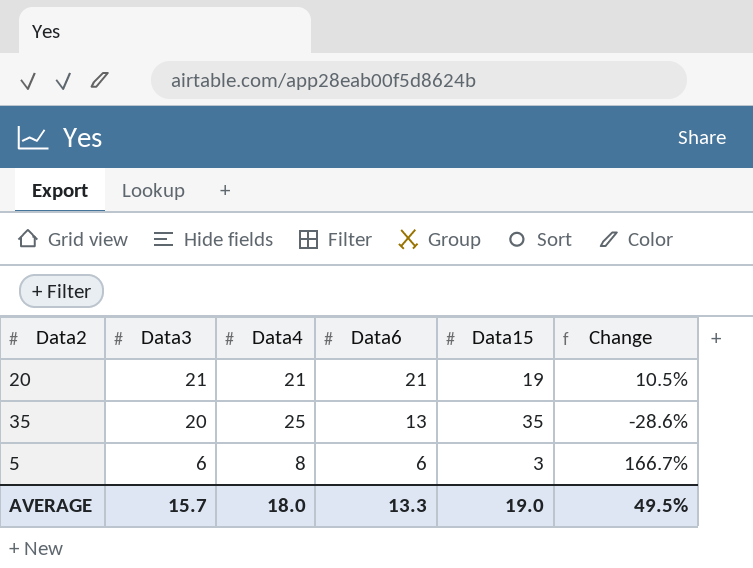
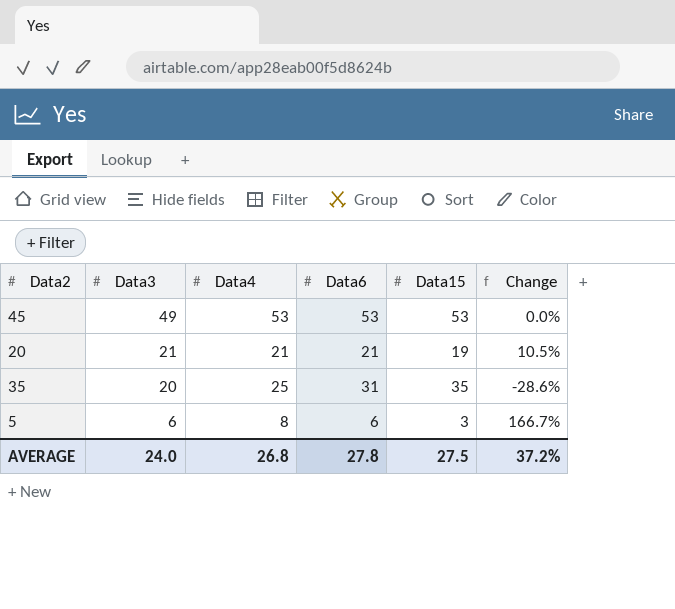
row 45: none -> 49 | 53 | 53 | 53 | 0.0%
35 | Data6: 13 -> 31
AVERAGE | Data3: 15.7 -> 24.0
AVERAGE | Data4: 18.0 -> 26.8
AVERAGE | Data6: 13.3 -> 27.8
AVERAGE | Data15: 19.0 -> 27.5
AVERAGE | Change: 49.5% -> 37.2%

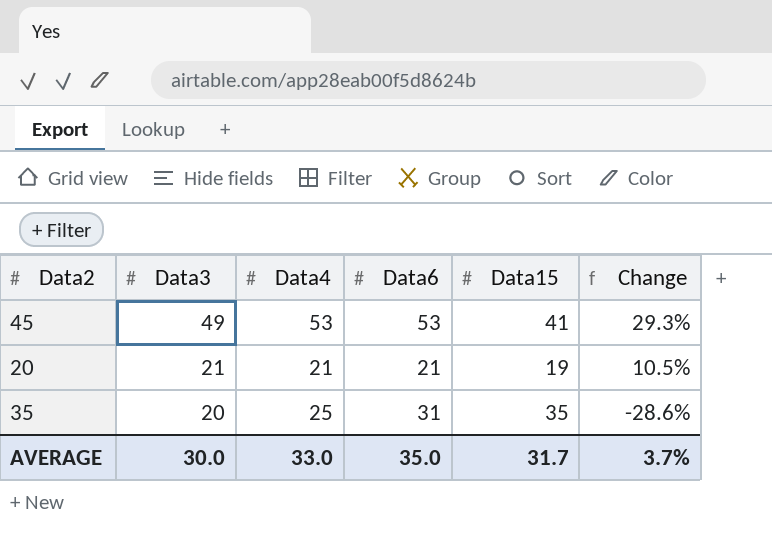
row 5: 6 | 8 | 6 | 3 | 166.7% -> none
45 | Data15: 53 -> 41
45 | Change: 0.0% -> 29.3%
AVERAGE | Data3: 24.0 -> 30.0
AVERAGE | Data4: 26.8 -> 33.0
AVERAGE | Data6: 27.8 -> 35.0
AVERAGE | Data15: 27.5 -> 31.7
AVERAGE | Change: 37.2% -> 3.7%

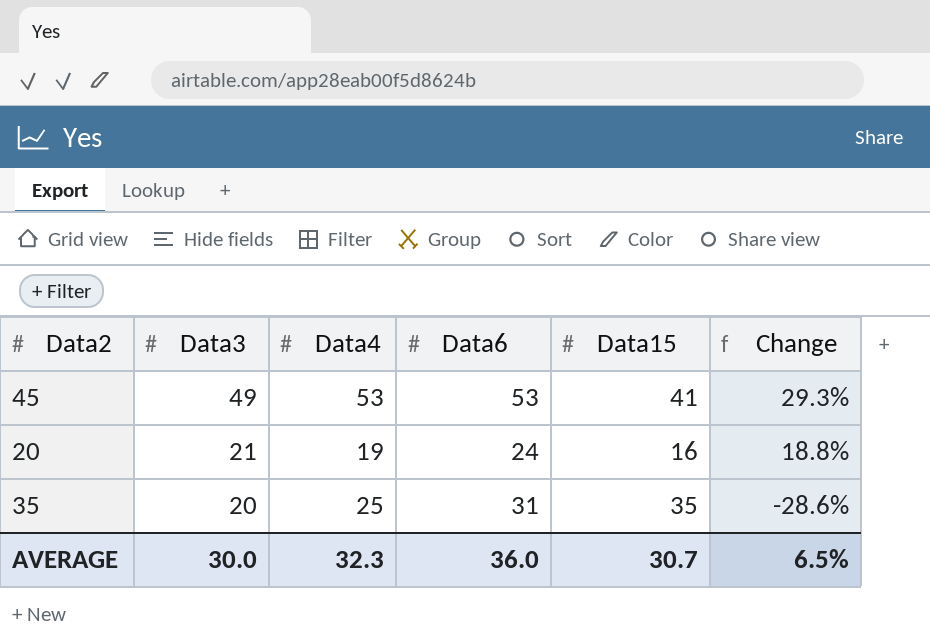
20 | Data4: 21 -> 19
20 | Data6: 21 -> 24
20 | Data15: 19 -> 16
20 | Change: 10.5% -> 18.8%
AVERAGE | Data4: 33.0 -> 32.3
AVERAGE | Data6: 35.0 -> 36.0
AVERAGE | Data15: 31.7 -> 30.7
AVERAGE | Change: 3.7% -> 6.5%

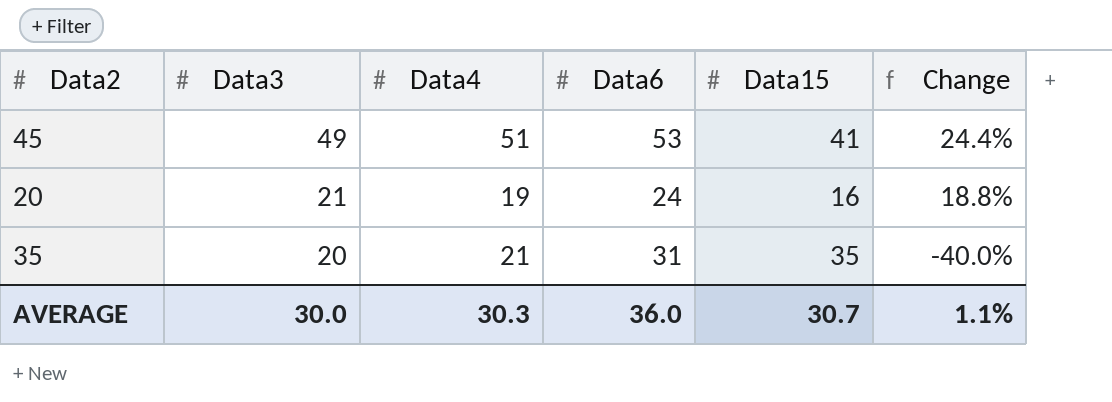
45 | Data4: 53 -> 51
45 | Change: 29.3% -> 24.4%
35 | Data4: 25 -> 21
35 | Change: -28.6% -> -40.0%
AVERAGE | Data4: 32.3 -> 30.3
AVERAGE | Change: 6.5% -> 1.1%

